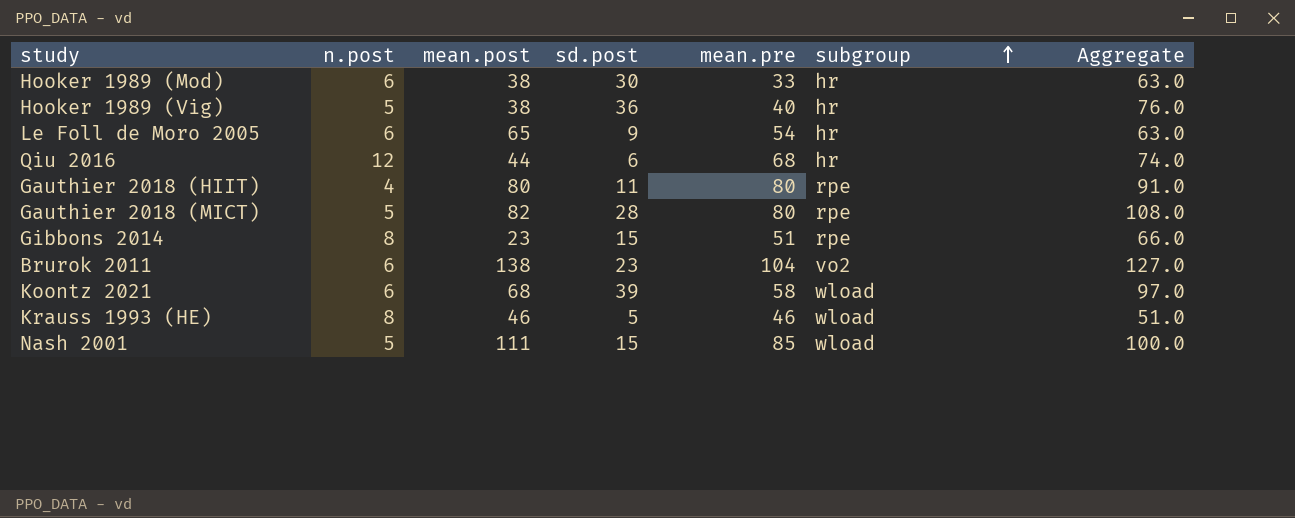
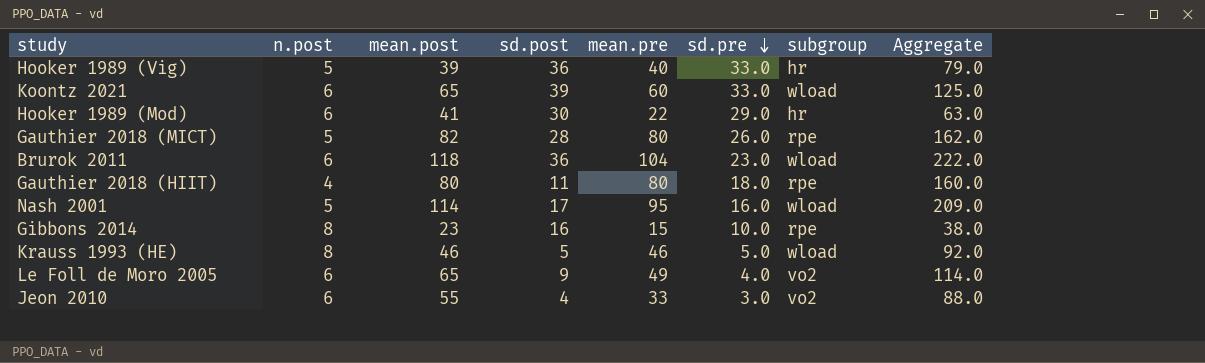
row order: subgroup ascending -> sd.pre descending
column sd.pre | position: none -> 6
column Aggregate | formula: [sd.post] + [mean.pre] -> [mean.post] + [mean.pre]
row Qiu 2016: 12 | 44 | 6 | 68 | hr | 74.0 -> none
Hooker 1989 (Vig) | mean.post: 38 -> 39
Koontz 2021 | mean.post: 68 -> 65
Koontz 2021 | mean.pre: 58 -> 60
Hooker 1989 (Mod) | mean.post: 38 -> 41
Hooker 1989 (Mod) | mean.pre: 33 -> 22
Brurok 2011 | mean.post: 138 -> 118
Brurok 2011 | sd.post: 23 -> 36
Brurok 2011 | subgroup: vo2 -> wload
Nash 2001 | mean.post: 111 -> 114
Nash 2001 | sd.post: 15 -> 17
Nash 2001 | mean.pre: 85 -> 95
Gibbons 2014 | sd.post: 15 -> 16
Gibbons 2014 | mean.pre: 51 -> 15
Le Foll de Moro 2005 | mean.pre: 54 -> 49
Le Foll de Moro 2005 | subgroup: hr -> vo2
row Jeon 2010: none -> 6 | 55 | 4 | 33 | 3.0 | vo2 | 88.0

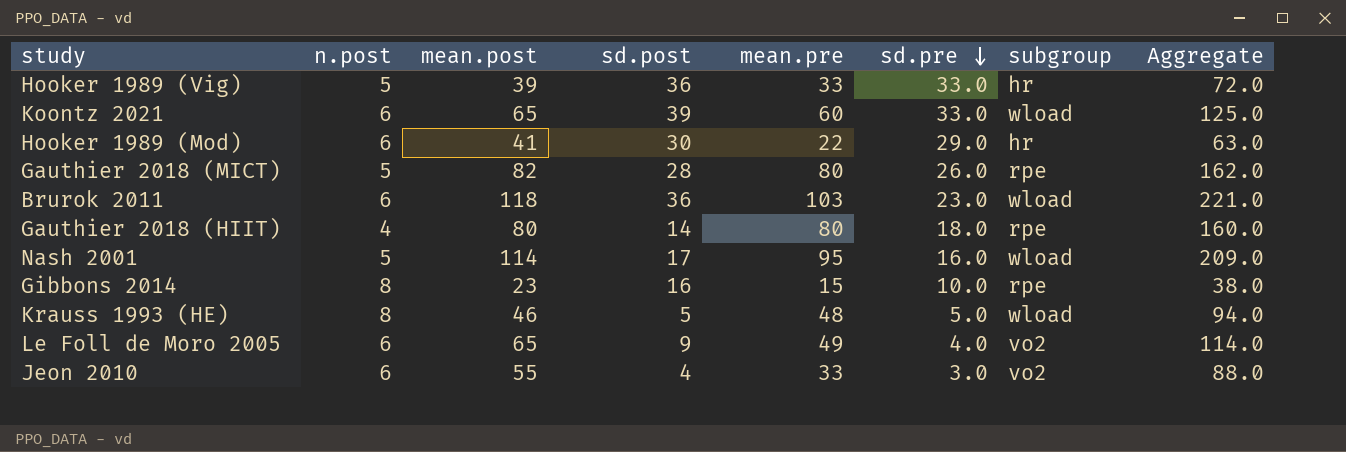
Hooker 1989 (Vig) | mean.pre: 40 -> 33
Hooker 1989 (Vig) | Aggregate: 79.0 -> 72.0
Brurok 2011 | mean.pre: 104 -> 103
Brurok 2011 | Aggregate: 222.0 -> 221.0
Gauthier 2018 (HIIT) | sd.post: 11 -> 14
Krauss 1993 (HE) | mean.pre: 46 -> 48
Krauss 1993 (HE) | Aggregate: 92.0 -> 94.0

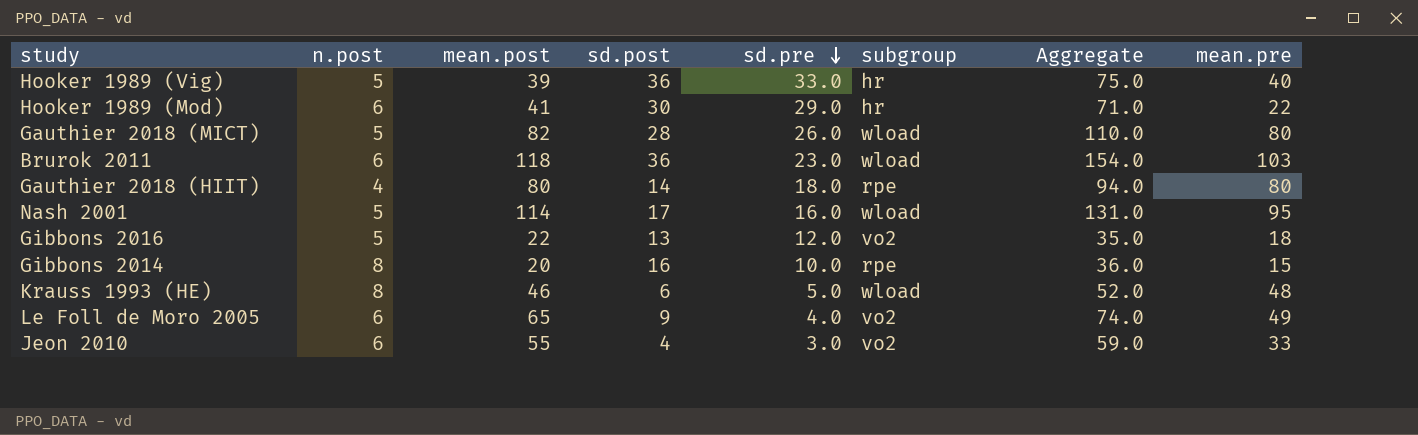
column Aggregate | formula: [mean.post] + [mean.pre] -> [mean.post] + [sd.post]
column mean.pre | position: 5 -> 8
row Koontz 2021: 6 | 65 | 39 | 60 | 33.0 | wload | 125.0 -> none
Hooker 1989 (Vig) | mean.pre: 33 -> 40
Gauthier 2018 (MICT) | subgroup: rpe -> wload
row Gibbons 2016: none -> 5 | 22 | 13 | 12.0 | vo2 | 35.0 | 18
Gibbons 2014 | mean.post: 23 -> 20
Krauss 1993 (HE) | sd.post: 5 -> 6

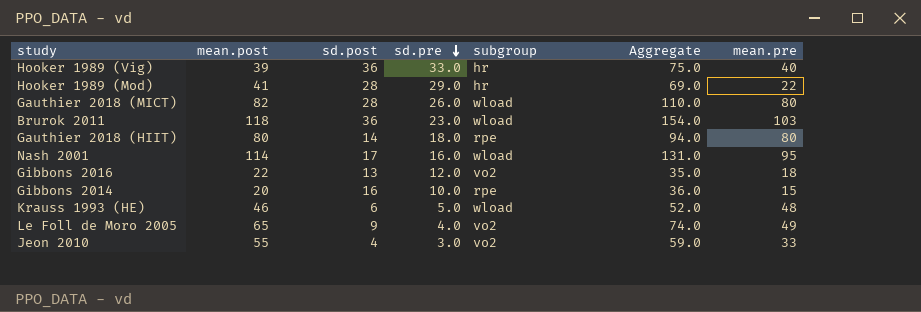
column n.post | position: 2 -> none
Hooker 1989 (Mod) | sd.post: 30 -> 28
Hooker 1989 (Mod) | Aggregate: 71.0 -> 69.0

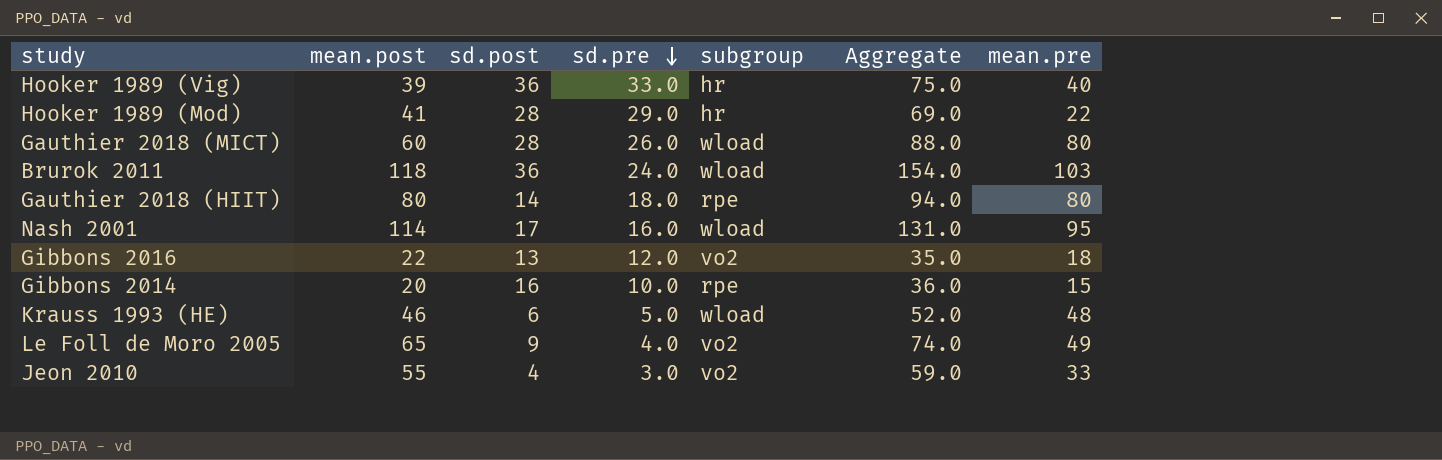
Gauthier 2018 (MICT) | mean.post: 82 -> 60
Gauthier 2018 (MICT) | Aggregate: 110.0 -> 88.0
Brurok 2011 | sd.pre: 23.0 -> 24.0

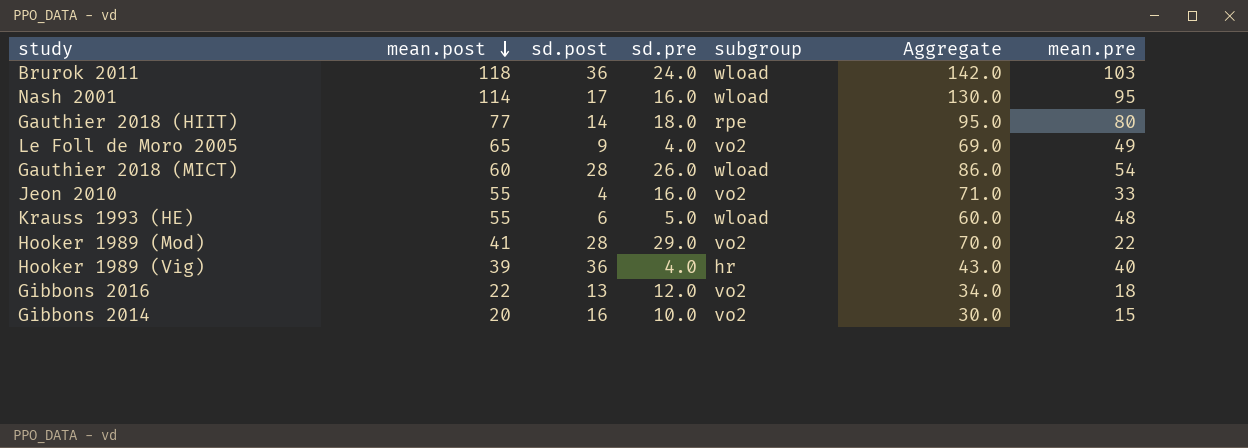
row order: sd.pre descending -> mean.post descending
column Aggregate | formula: [mean.post] + [sd.post] -> [mean.post] + [sd.pre]
Gauthier 2018 (HIIT) | mean.post: 80 -> 77
Gauthier 2018 (MICT) | mean.pre: 80 -> 54
Jeon 2010 | sd.pre: 3.0 -> 16.0
Krauss 1993 (HE) | mean.post: 46 -> 55
Hooker 1989 (Mod) | subgroup: hr -> vo2
Hooker 1989 (Vig) | sd.pre: 33.0 -> 4.0
Gibbons 2014 | subgroup: rpe -> vo2

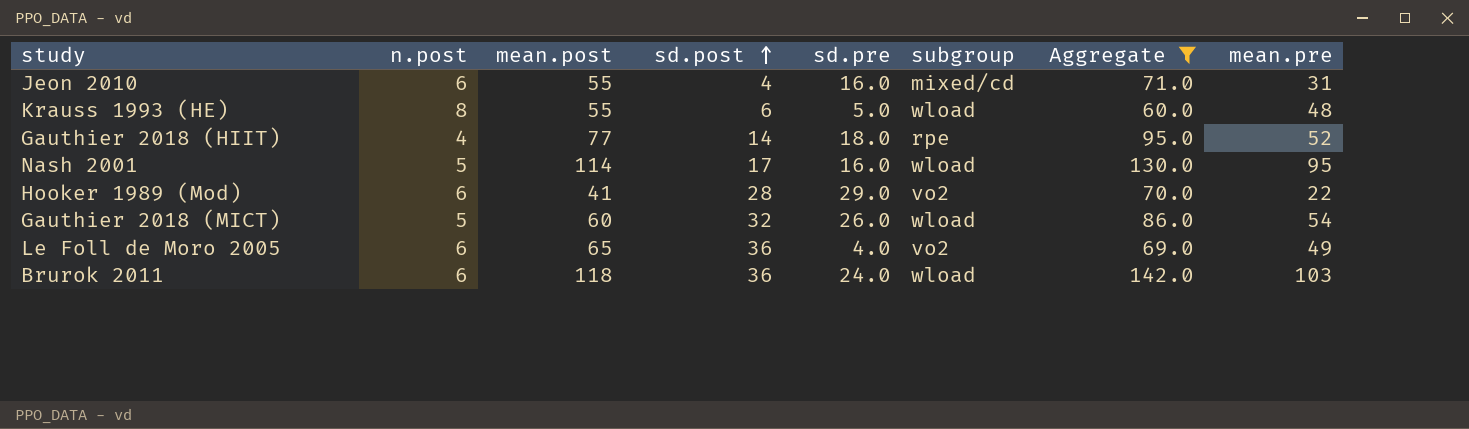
filter: none -> Aggregate >= 60.0
row order: mean.post descending -> sd.post ascending
column n.post | position: none -> 2
Jeon 2010 | subgroup: vo2 -> mixed/cd
Jeon 2010 | mean.pre: 33 -> 31
Gauthier 2018 (HIIT) | mean.pre: 80 -> 52
Gauthier 2018 (MICT) | sd.post: 28 -> 32
Le Foll de Moro 2005 | sd.post: 9 -> 36

